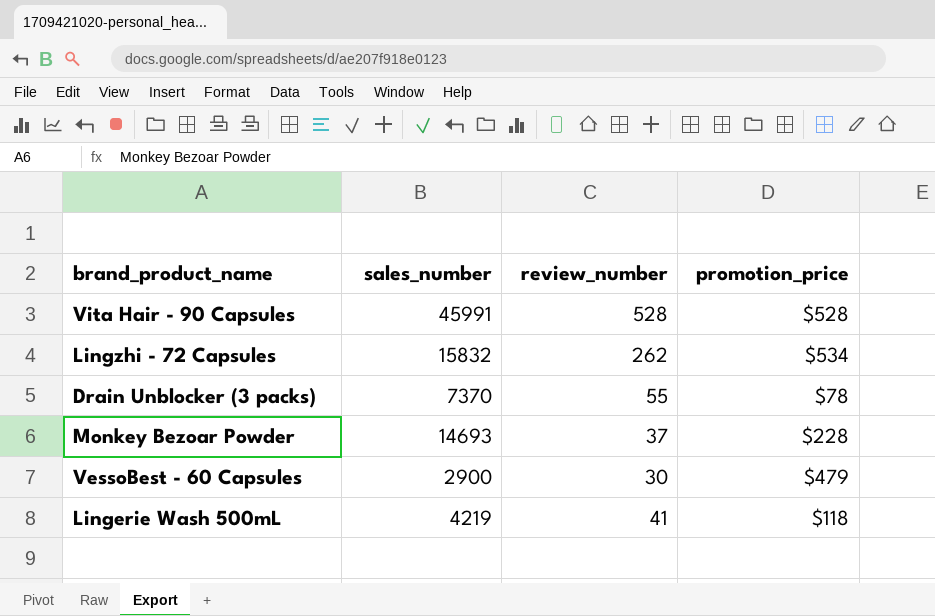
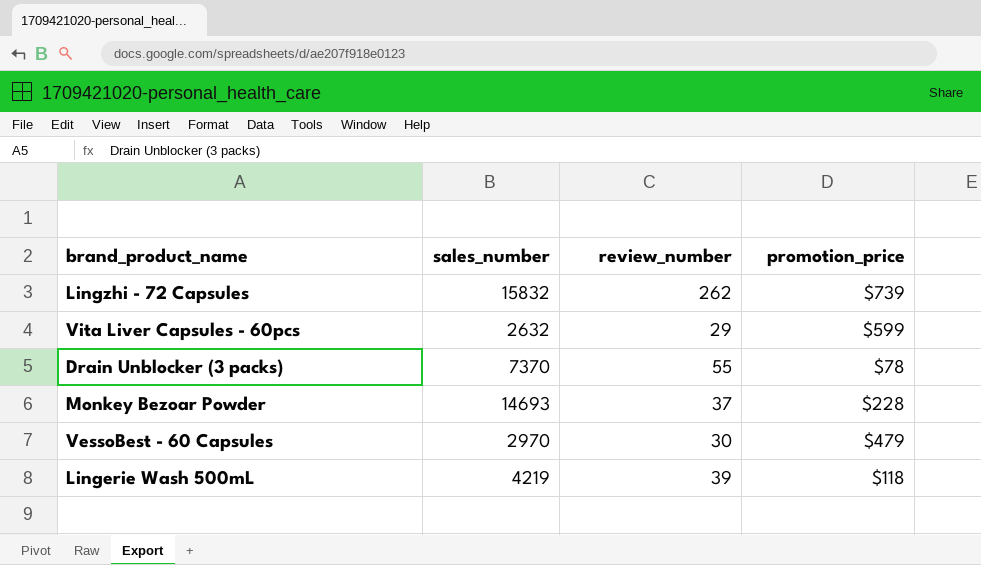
row Vita Hair - 90 Capsules: 45991 | 528 | $528 -> none
Lingzhi - 72 Capsules | promotion_price: $534 -> $739
row Vita Liver Capsules - 60pcs: none -> 2632 | 29 | $599
VessoBest - 60 Capsules | sales_number: 2900 -> 2970
Lingerie Wash 500mL | review_number: 41 -> 39

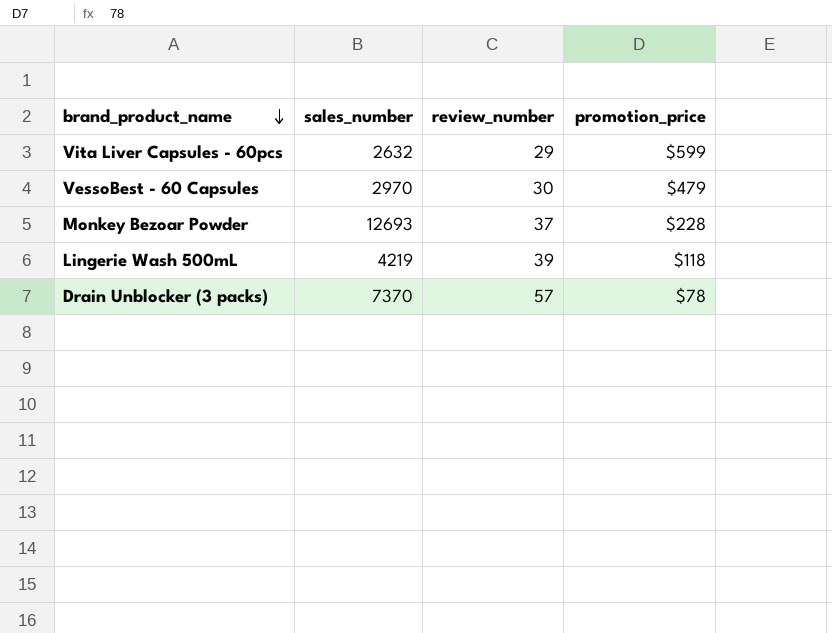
row order: none -> brand_product_name descending
row Lingzhi - 72 Capsules: 15832 | 262 | $739 -> none
Monkey Bezoar Powder | sales_number: 14693 -> 12693
Drain Unblocker (3 packs) | review_number: 55 -> 57

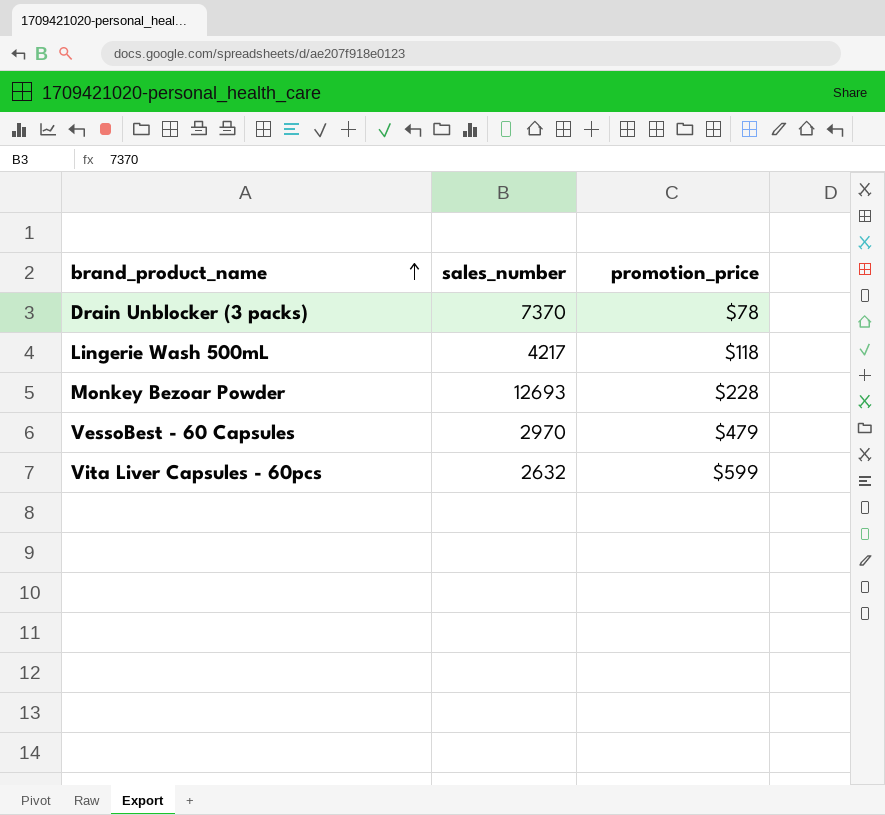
row order: brand_product_name descending -> brand_product_name ascending
column review_number | position: 3 -> none
Lingerie Wash 500mL | sales_number: 4219 -> 4217

